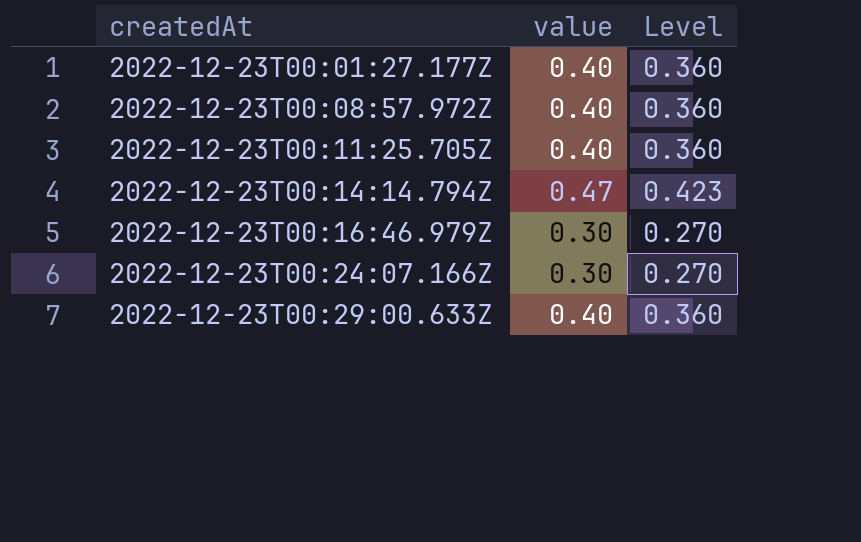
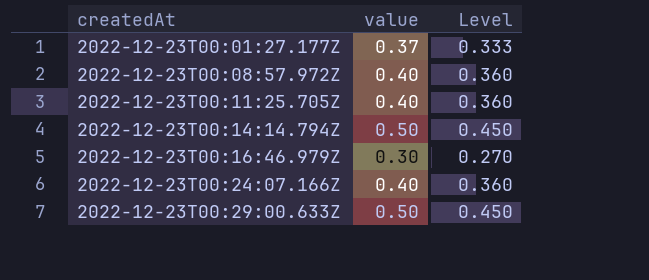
2022-12-23T00:01:27.177Z | value: 0.40 -> 0.37
2022-12-23T00:01:27.177Z | Level: 0.360 -> 0.333
2022-12-23T00:14:14.794Z | value: 0.47 -> 0.50
2022-12-23T00:14:14.794Z | Level: 0.423 -> 0.450
2022-12-23T00:24:07.166Z | value: 0.30 -> 0.40
2022-12-23T00:24:07.166Z | Level: 0.270 -> 0.360
2022-12-23T00:29:00.633Z | value: 0.40 -> 0.50
2022-12-23T00:29:00.633Z | Level: 0.360 -> 0.450

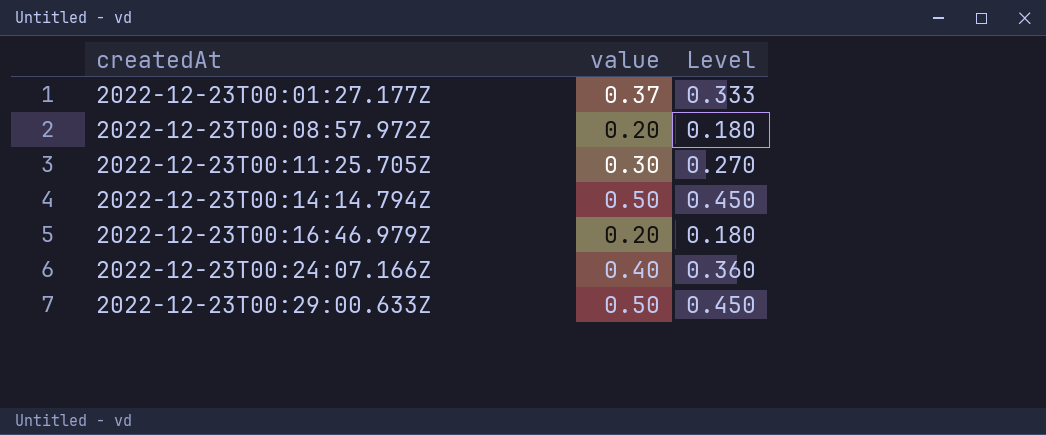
2022-12-23T00:08:57.972Z | value: 0.40 -> 0.20
2022-12-23T00:08:57.972Z | Level: 0.360 -> 0.180
2022-12-23T00:11:25.705Z | value: 0.40 -> 0.30
2022-12-23T00:11:25.705Z | Level: 0.360 -> 0.270
2022-12-23T00:16:46.979Z | value: 0.30 -> 0.20
2022-12-23T00:16:46.979Z | Level: 0.270 -> 0.180

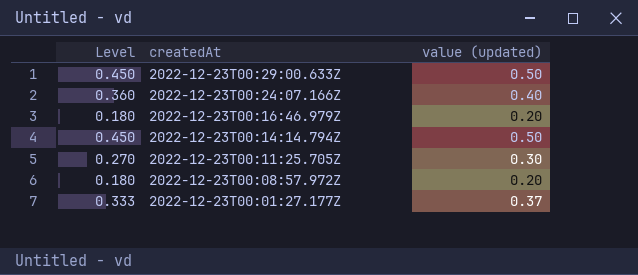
row order: createdAt ascending -> createdAt descending
column Level | position: 3 -> 1
column name: value -> value (updated)

